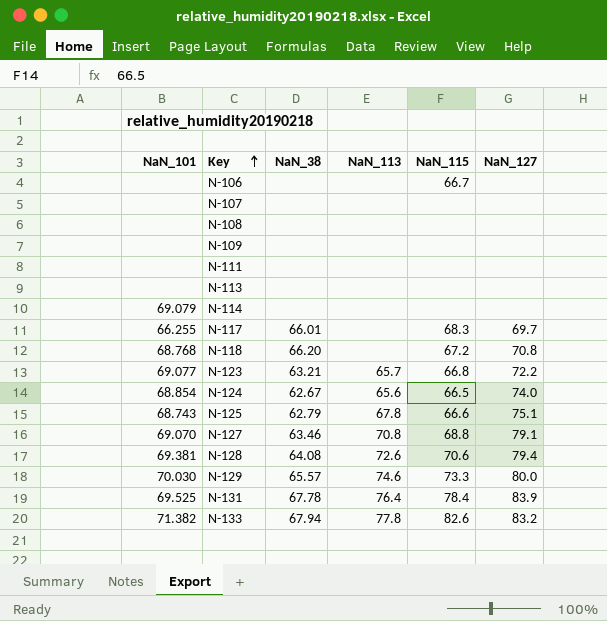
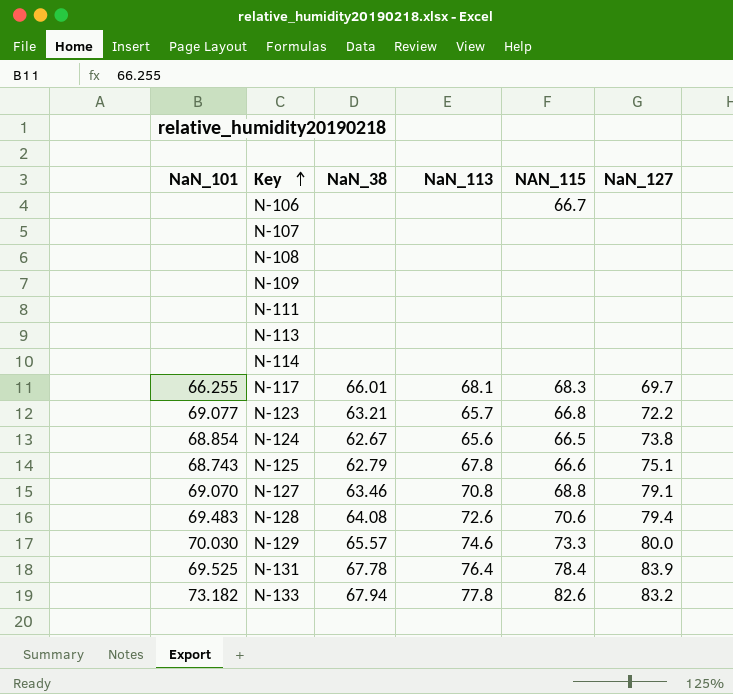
column name: NaN_115 -> NAN_115
row N-118: 68.768 | 66.20 | none | 67.2 | 70.8 -> none
N-114 | NaN_101: 69.079 -> none
N-117 | NaN_113: none -> 68.1
N-124 | NaN_127: 74.0 -> 73.8
N-128 | NaN_101: 69.381 -> 69.483
N-133 | NaN_101: 71.382 -> 73.182

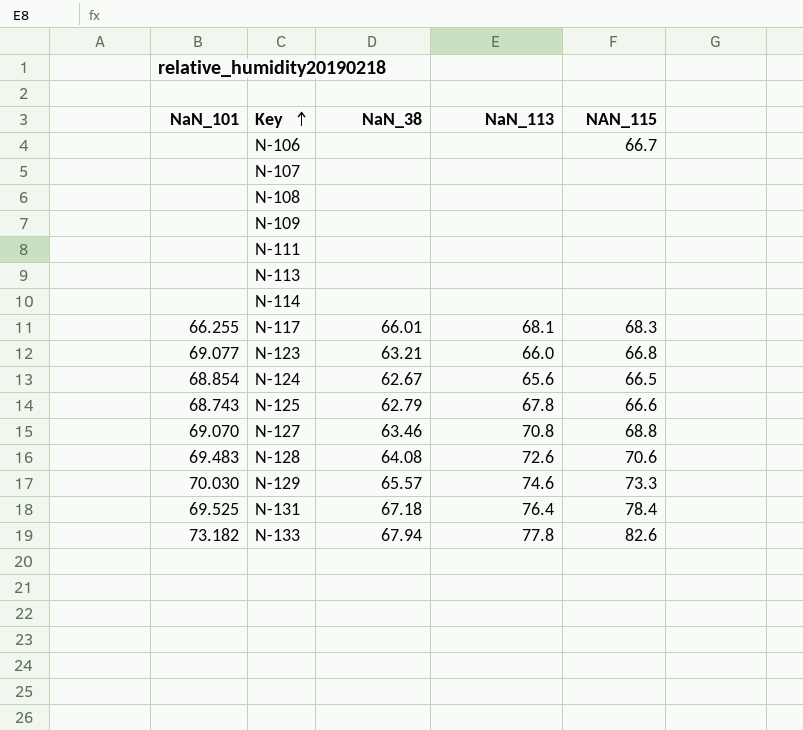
column NaN_127 | position: 6 -> none
N-123 | NaN_113: 65.7 -> 66.0
N-131 | NaN_38: 67.78 -> 67.18

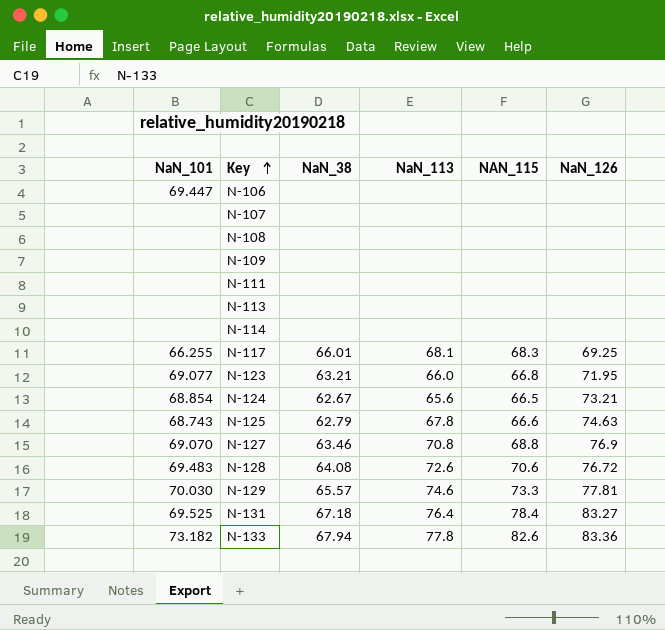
column NaN_126 | position: none -> 6
N-106 | NaN_101: none -> 69.447
N-106 | NAN_115: 66.7 -> none

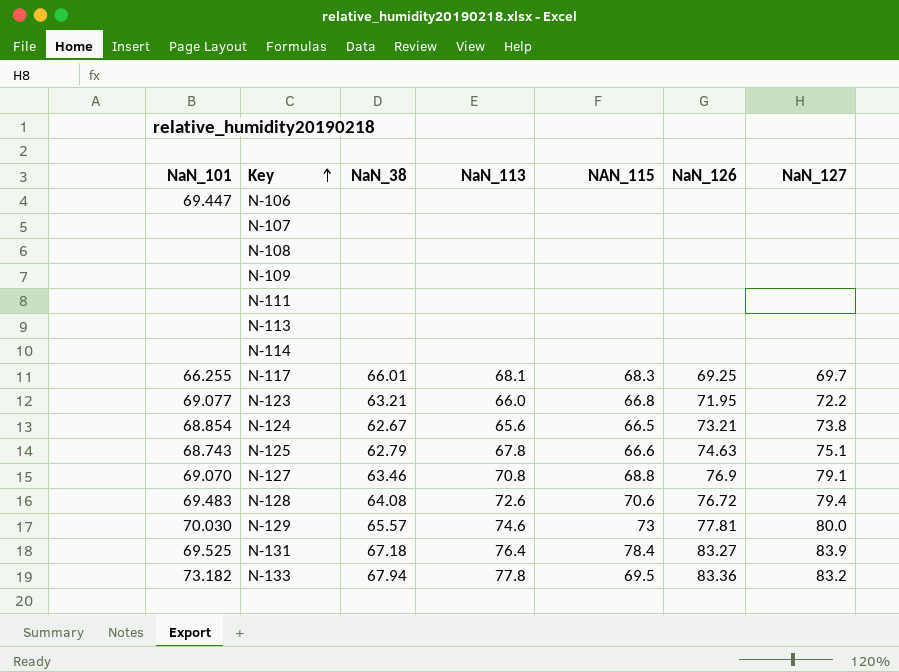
column NaN_127 | position: none -> 7
N-129 | NAN_115: 73.3 -> 73
N-133 | NAN_115: 82.6 -> 69.5

